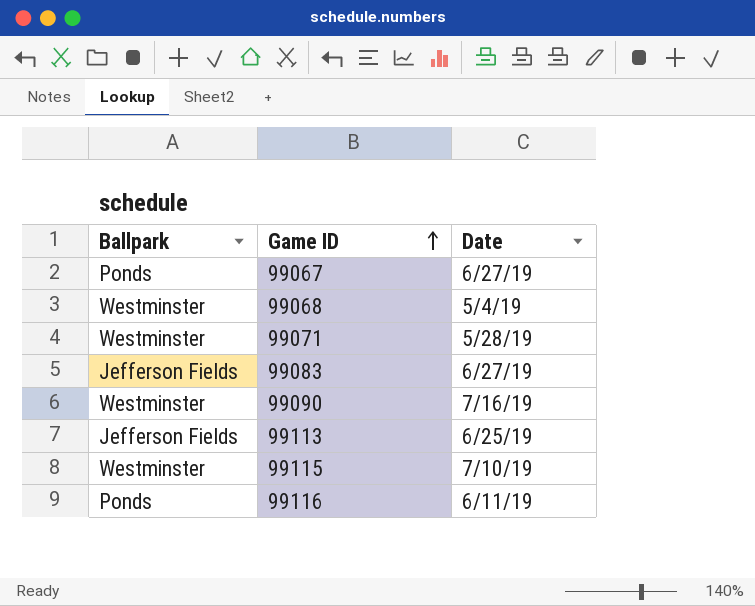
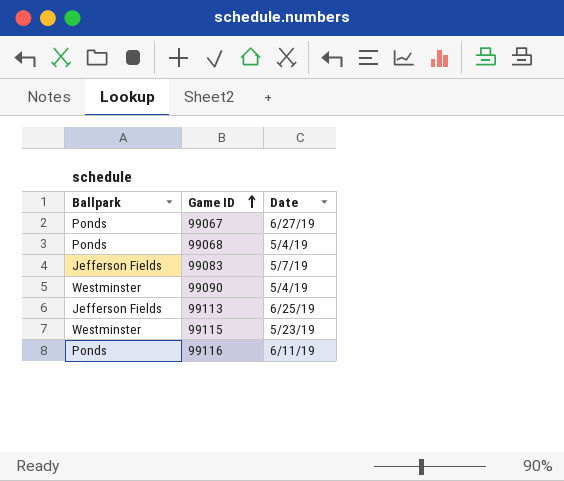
row 99071: Westminster | 5/28/19 -> none
99068 | Ballpark: Westminster -> Ponds
99083 | Date: 6/27/19 -> 5/7/19
99090 | Date: 7/16/19 -> 5/4/19
99115 | Date: 7/10/19 -> 5/23/19

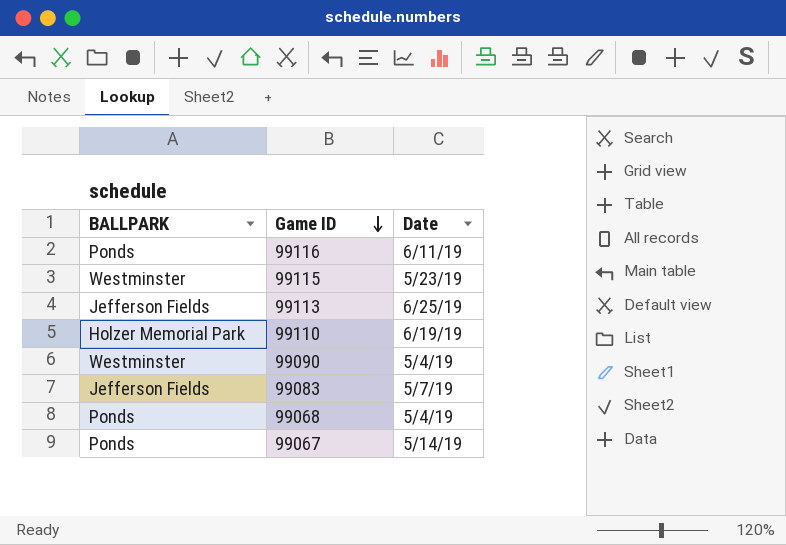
row order: Game ID ascending -> Game ID descending
column name: Ballpark -> BALLPARK
row 99110: none -> Holzer Memorial Park | 6/19/19
99067 | Date: 6/27/19 -> 5/14/19

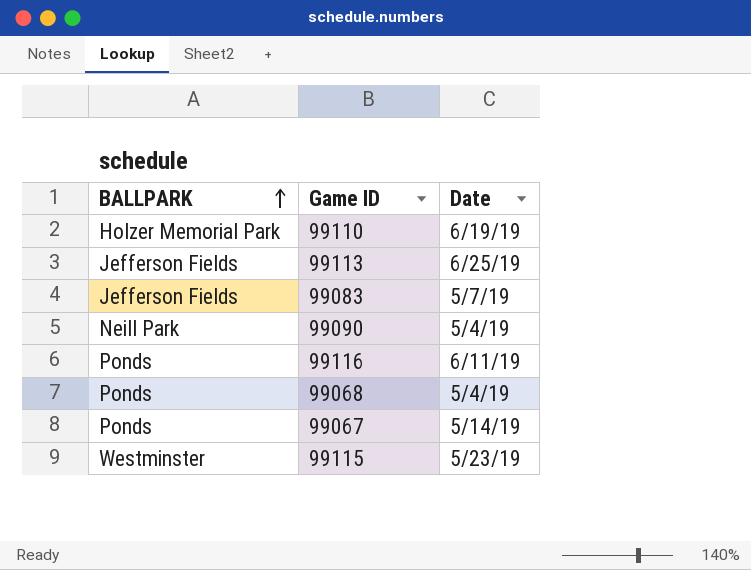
row order: Game ID descending -> BALLPARK ascending
99090 | BALLPARK: Westminster -> Neill Park

